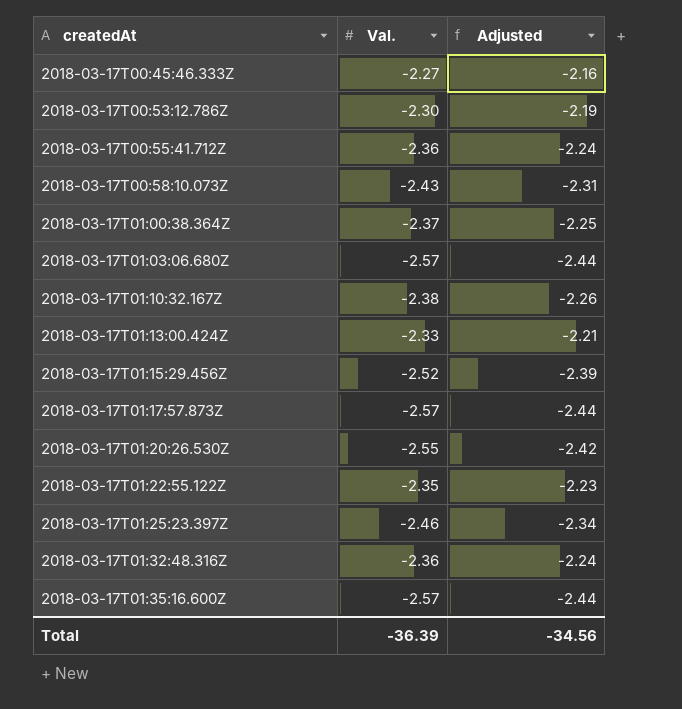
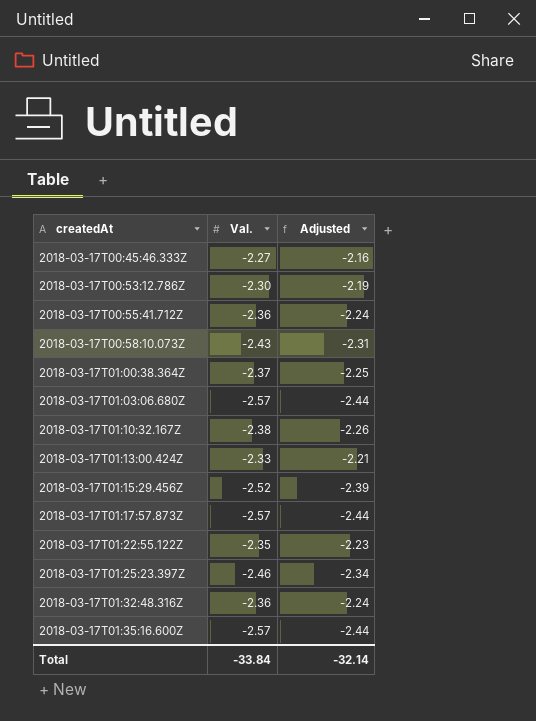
row 2018-03-17T01:20:26.530Z: -2.55 | -2.42 -> none
Total | Val.: -36.39 -> -33.84
Total | Adjusted: -34.56 -> -32.14

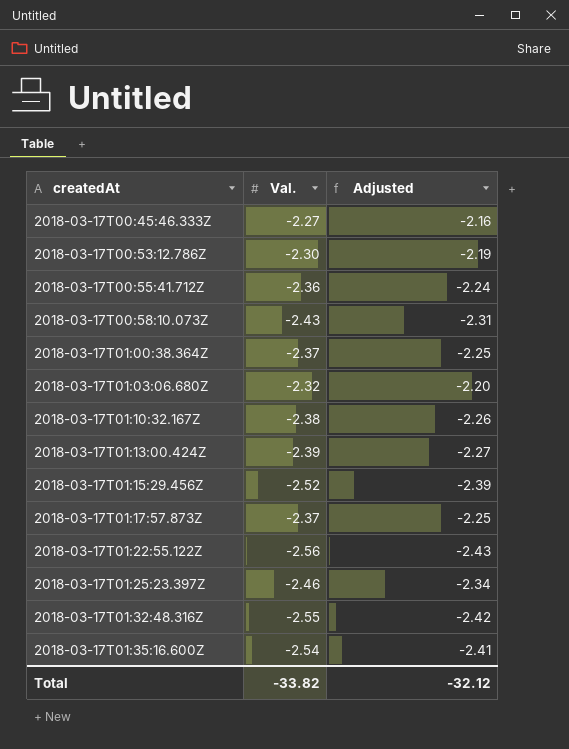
2018-03-17T01:03:06.680Z | Val.: -2.57 -> -2.32
2018-03-17T01:03:06.680Z | Adjusted: -2.44 -> -2.20
2018-03-17T01:13:00.424Z | Val.: -2.33 -> -2.39
2018-03-17T01:13:00.424Z | Adjusted: -2.21 -> -2.27
2018-03-17T01:17:57.873Z | Val.: -2.57 -> -2.37
2018-03-17T01:17:57.873Z | Adjusted: -2.44 -> -2.25
2018-03-17T01:22:55.122Z | Val.: -2.35 -> -2.56
2018-03-17T01:22:55.122Z | Adjusted: -2.23 -> -2.43
2018-03-17T01:32:48.316Z | Val.: -2.36 -> -2.55
2018-03-17T01:32:48.316Z | Adjusted: -2.24 -> -2.42
2018-03-17T01:35:16.600Z | Val.: -2.57 -> -2.54
2018-03-17T01:35:16.600Z | Adjusted: -2.44 -> -2.41
Total | Val.: -33.84 -> -33.82
Total | Adjusted: -32.14 -> -32.12

